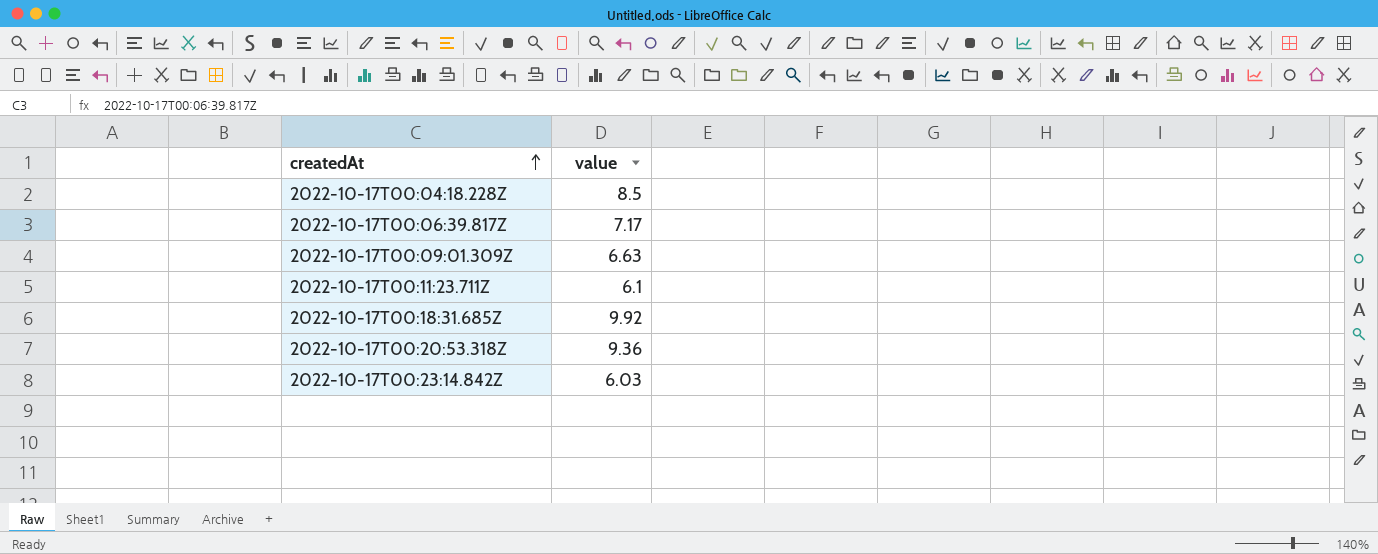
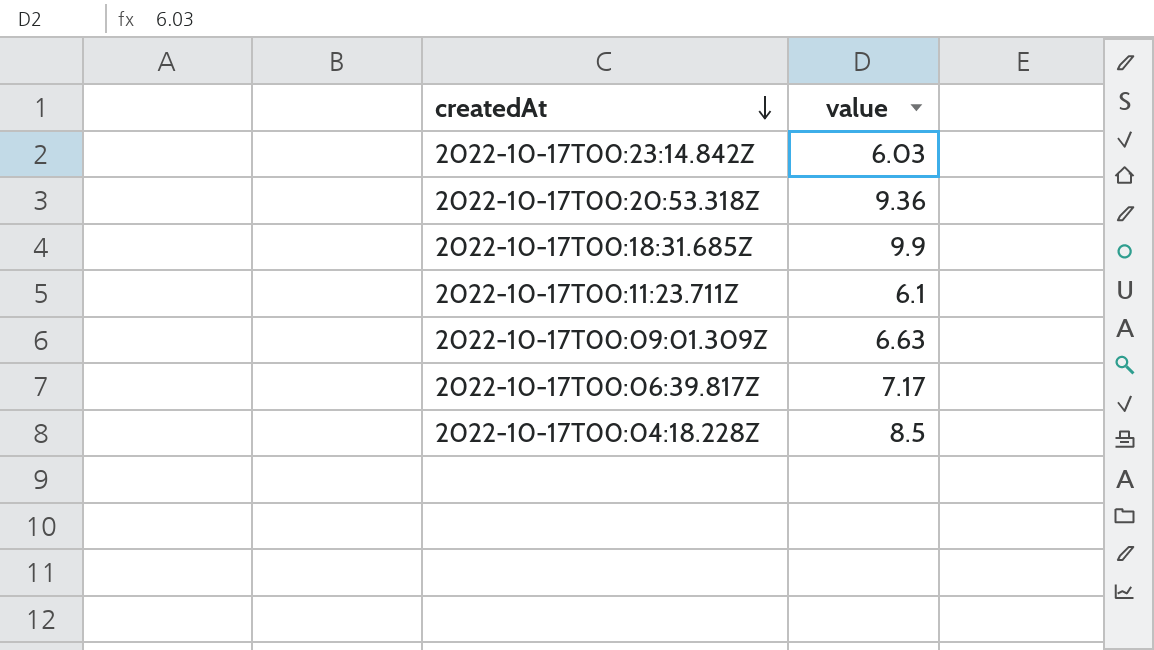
row order: createdAt ascending -> createdAt descending
2022-10-17T00:18:31.685Z | value: 9.92 -> 9.9

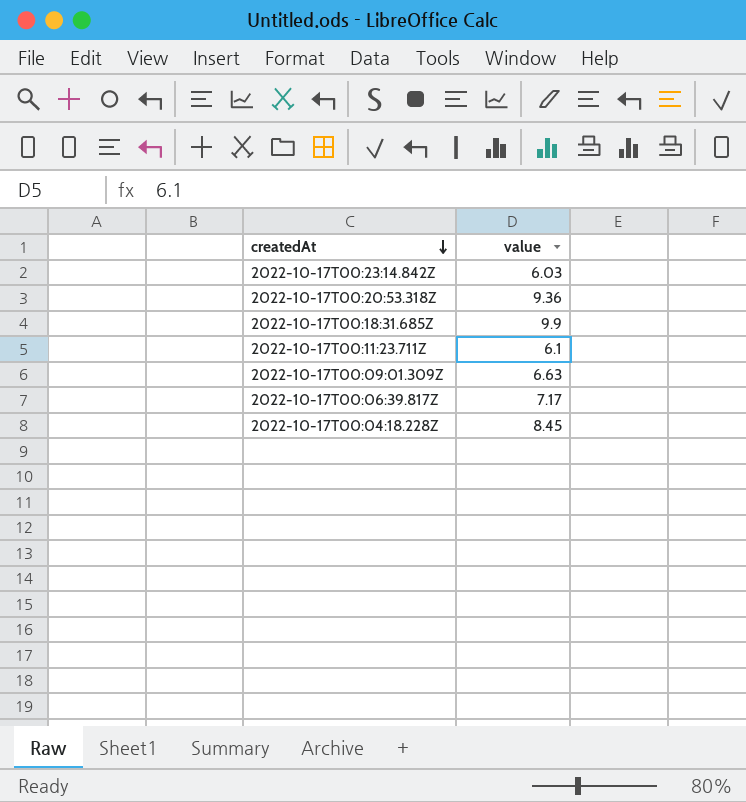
2022-10-17T00:04:18.228Z | value: 8.5 -> 8.45

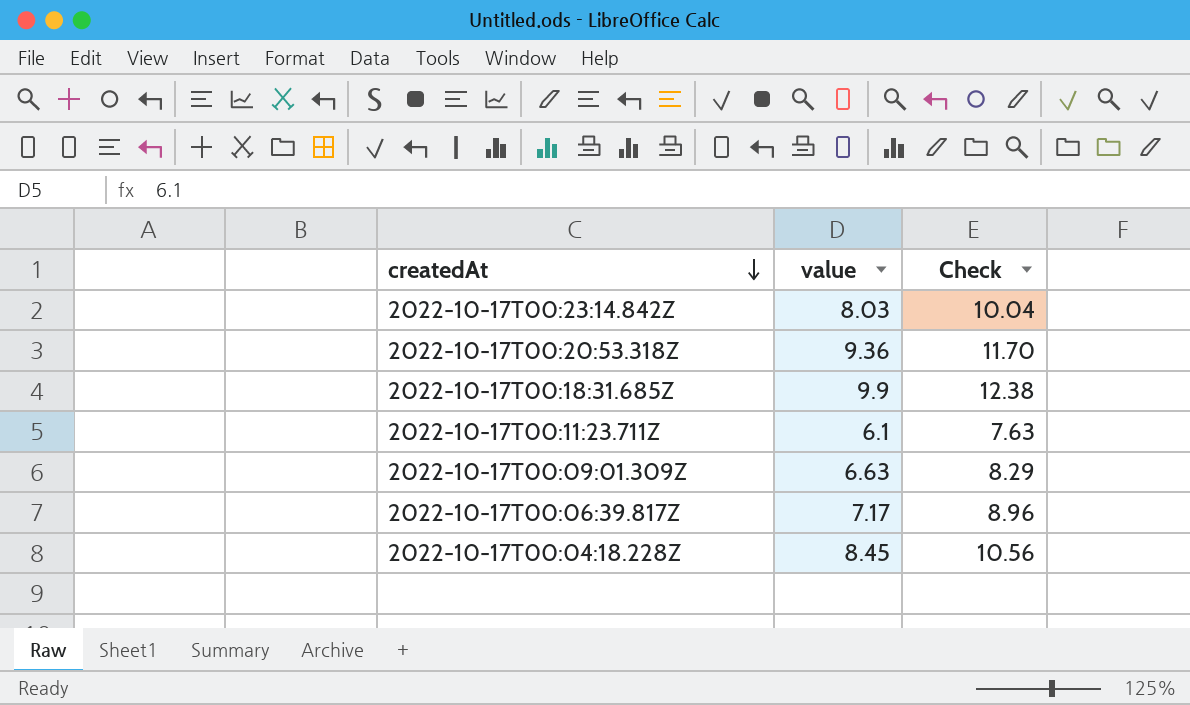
column Check | formula: none -> [value] * 1.25
2022-10-17T00:23:14.842Z | value: 6.03 -> 8.03

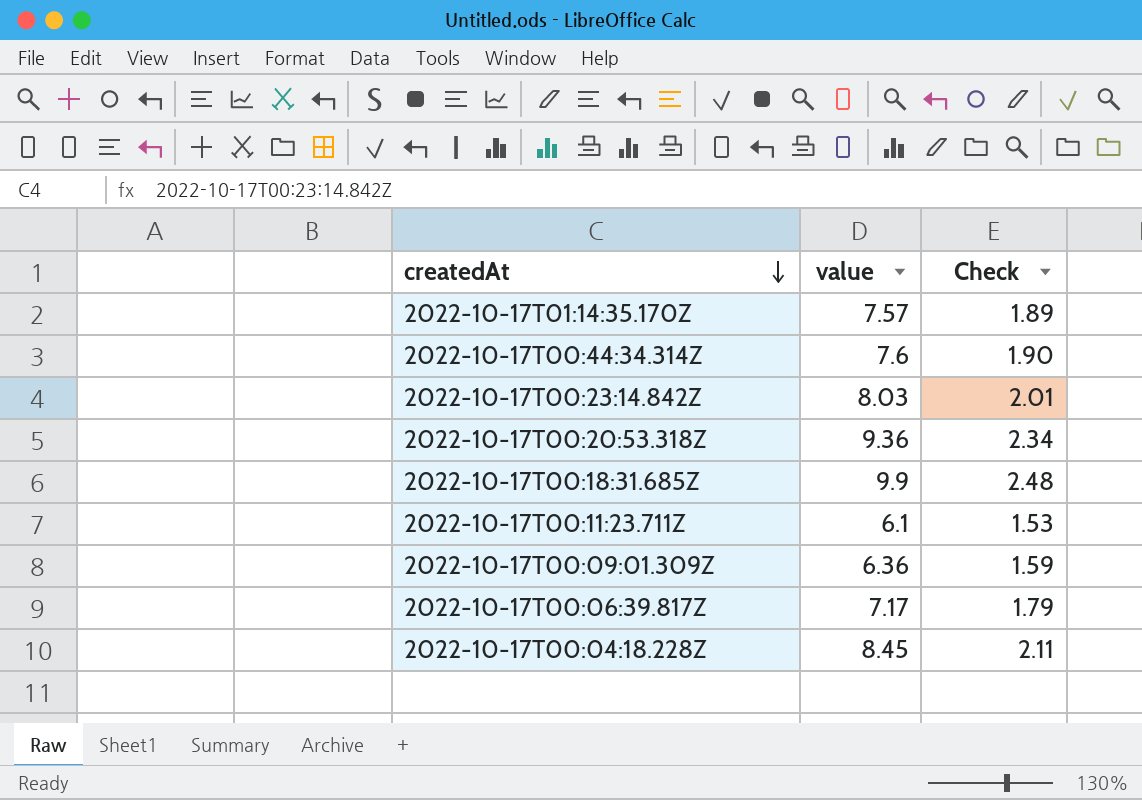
column Check | formula: [value] * 1.25 -> [value] * 0.25
row 2022-10-17T01:14:35.170Z: none -> 7.57 | 1.89
row 2022-10-17T00:44:34.314Z: none -> 7.6 | 1.90
2022-10-17T00:09:01.309Z | value: 6.63 -> 6.36

